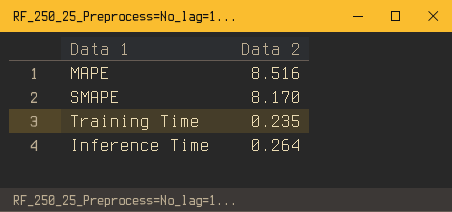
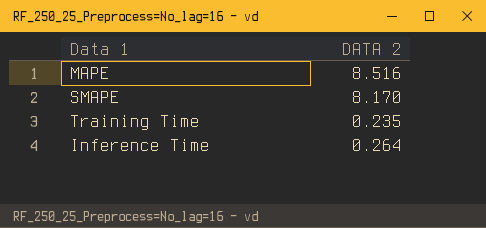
column name: Data 2 -> DATA 2

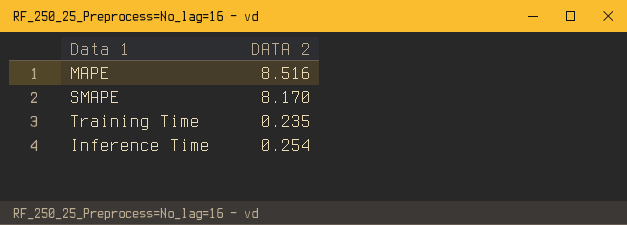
Inference Time | DATA 2: 0.264 -> 0.254

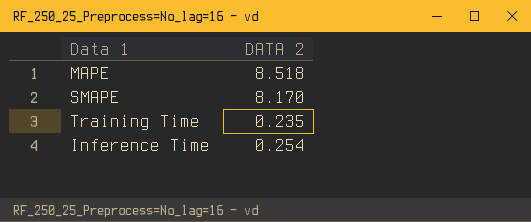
MAPE | DATA 2: 8.516 -> 8.518

